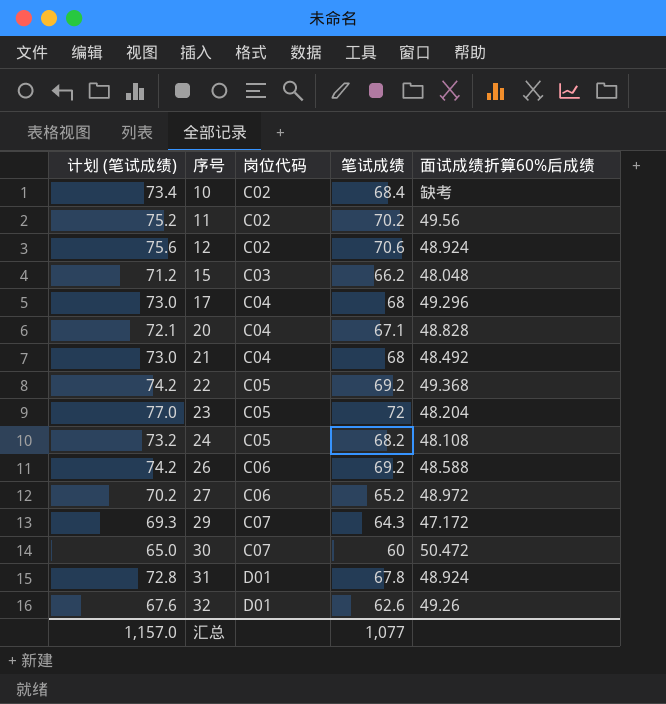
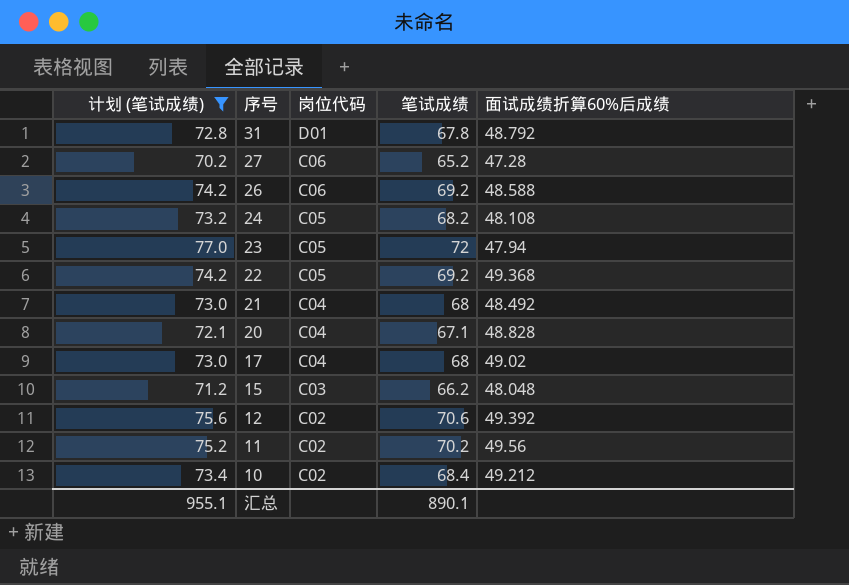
filter: none -> 计划 (笔试成绩) >= 70.2
row order: 序号 ascending -> 序号 descending
31 | 面试成绩折算60%后成绩: 48.924 -> 48.792
27 | 面试成绩折算60%后成绩: 48.972 -> 47.28
23 | 面试成绩折算60%后成绩: 48.204 -> 47.94
17 | 面试成绩折算60%后成绩: 49.296 -> 49.02
12 | 面试成绩折算60%后成绩: 48.924 -> 49.392
10 | 面试成绩折算60%后成绩: 缺考 -> 49.212
汇总 | 计划 (笔试成绩): 1,157.0 -> 955.1
汇总 | 笔试成绩: 1,077 -> 890.1

